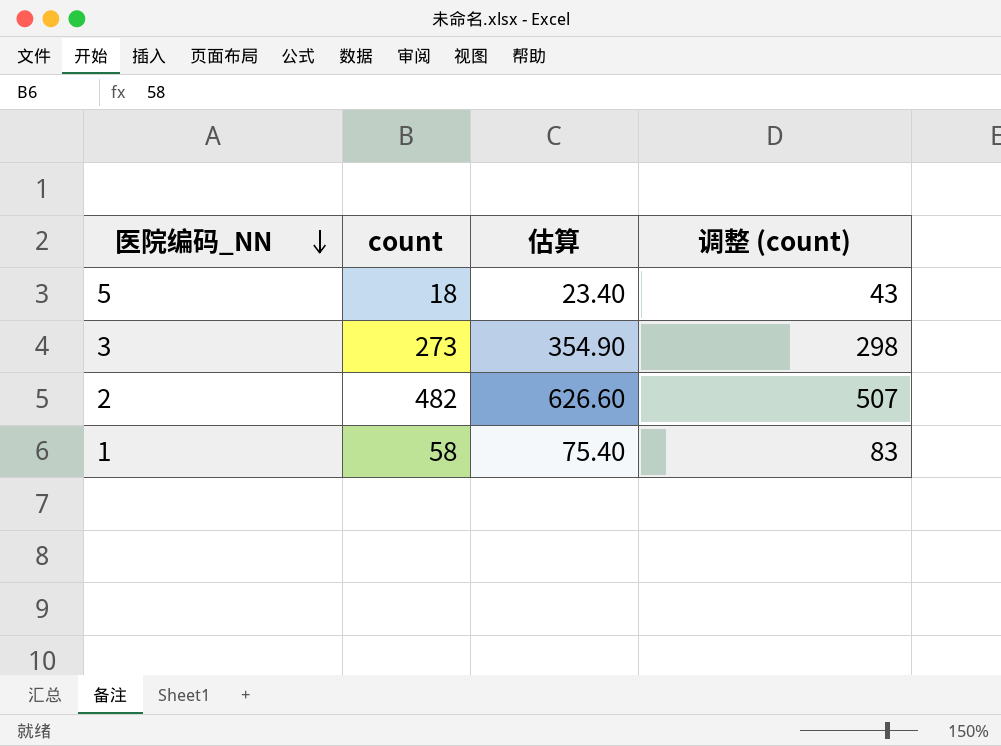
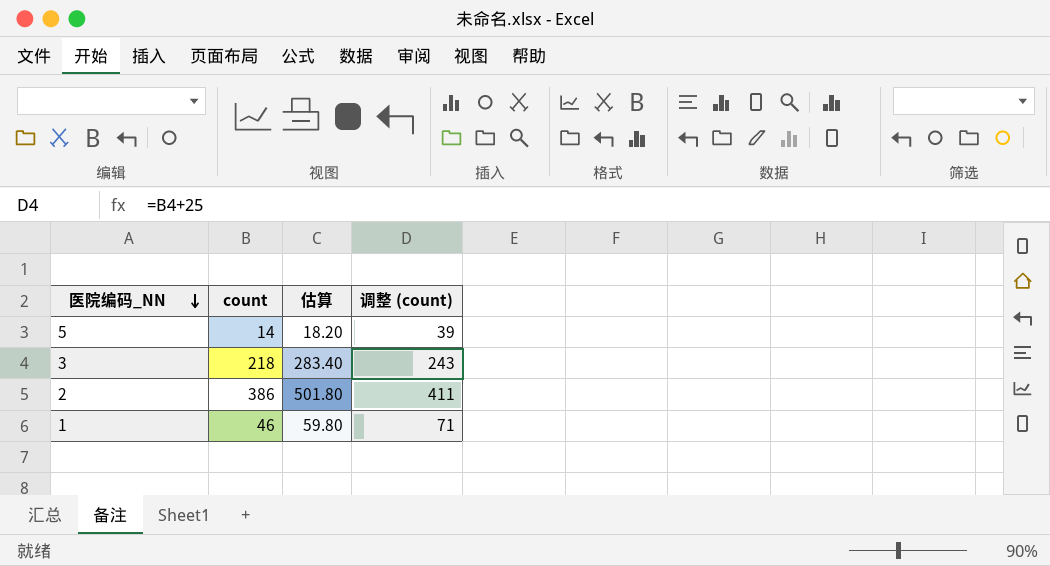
5 | count: 18 -> 14
5 | 估算: 23.40 -> 18.20
5 | 调整 (count): 43 -> 39
3 | count: 273 -> 218
3 | 估算: 354.90 -> 283.40
3 | 调整 (count): 298 -> 243
2 | count: 482 -> 386
2 | 估算: 626.60 -> 501.80
2 | 调整 (count): 507 -> 411
1 | count: 58 -> 46
1 | 估算: 75.40 -> 59.80
1 | 调整 (count): 83 -> 71

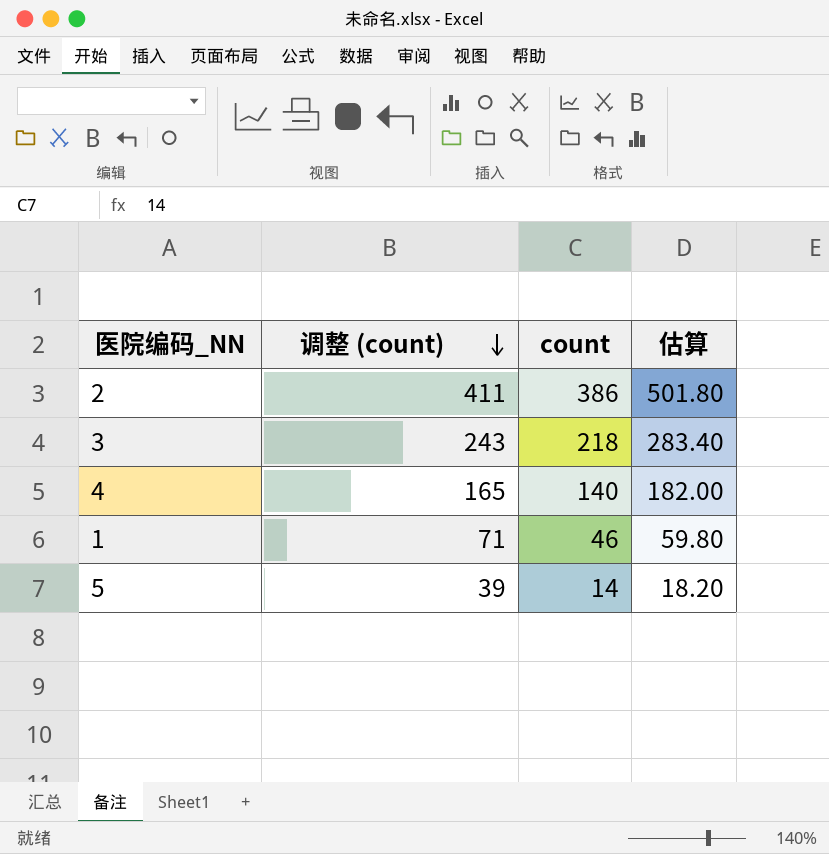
row order: 医院编码_NN descending -> 调整 (count) descending
column 调整 (count) | position: 4 -> 2
row 4: none -> 165 | 140 | 182.00

